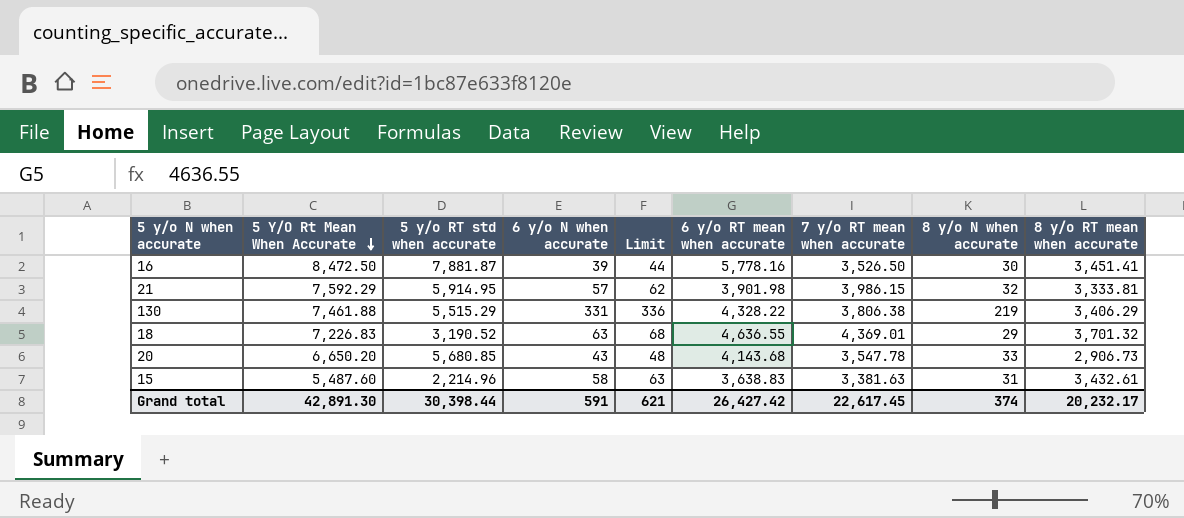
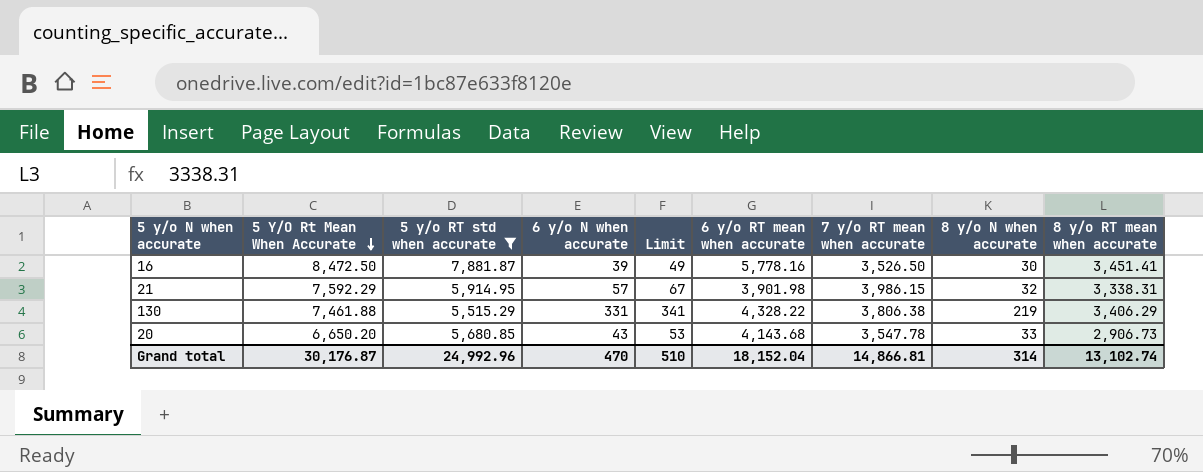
filter: none -> 5 y/o RT std when accurate >= 5,515.29
column Limit | formula: [6 y/o N when accurate] + 5 -> [6 y/o N when accurate] + 10
21 | 8 y/o RT mean when accurate: 3,333.81 -> 3,338.31
Grand total | 5 Y/O Rt Mean When Accurate: 42,891.30 -> 30,176.87
Grand total | 5 y/o RT std when accurate: 30,398.44 -> 24,992.96
Grand total | 6 y/o N when accurate: 591 -> 470
Grand total | Limit: 621 -> 510
Grand total | 6 y/o RT mean when accurate: 26,427.42 -> 18,152.04
Grand total | 7 y/o RT mean when accurate: 22,617.45 -> 14,866.81
Grand total | 8 y/o N when accurate: 374 -> 314
Grand total | 8 y/o RT mean when accurate: 20,232.17 -> 13,102.74

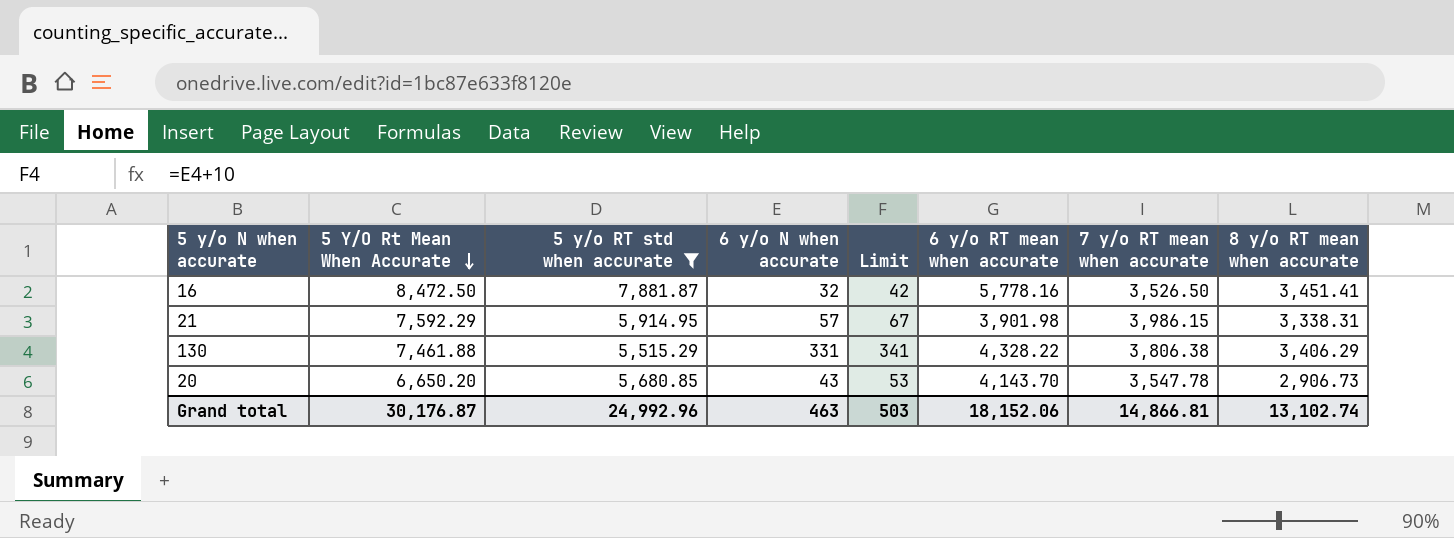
column 8 y/o N when accurate | position: 8 -> none
16 | 6 y/o N when accurate: 39 -> 32
16 | Limit: 49 -> 42
20 | 6 y/o RT mean when accurate: 4,143.68 -> 4,143.70
Grand total | 6 y/o N when accurate: 470 -> 463
Grand total | Limit: 510 -> 503
Grand total | 6 y/o RT mean when accurate: 18,152.04 -> 18,152.06

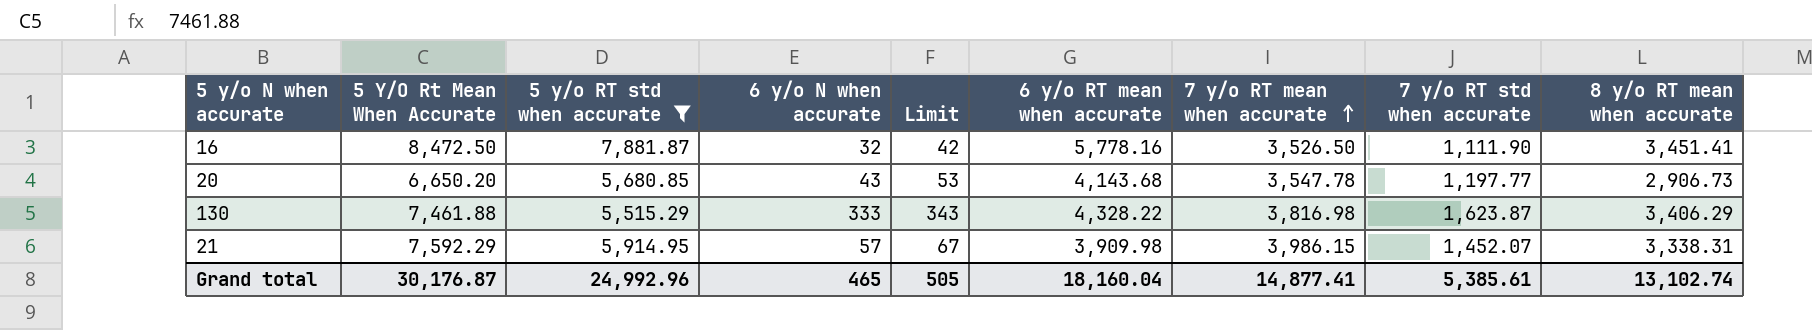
row order: 5 Y/O Rt Mean When Accurate descending -> 7 y/o RT mean when accurate ascending
column 7 y/o RT std when accurate | position: none -> 8
20 | 6 y/o RT mean when accurate: 4,143.70 -> 4,143.68
130 | 6 y/o N when accurate: 331 -> 333
130 | Limit: 341 -> 343
130 | 7 y/o RT mean when accurate: 3,806.38 -> 3,816.98
21 | 6 y/o RT mean when accurate: 3,901.98 -> 3,909.98
Grand total | 6 y/o N when accurate: 463 -> 465
Grand total | Limit: 503 -> 505
Grand total | 6 y/o RT mean when accurate: 18,152.06 -> 18,160.04
Grand total | 7 y/o RT mean when accurate: 14,866.81 -> 14,877.41

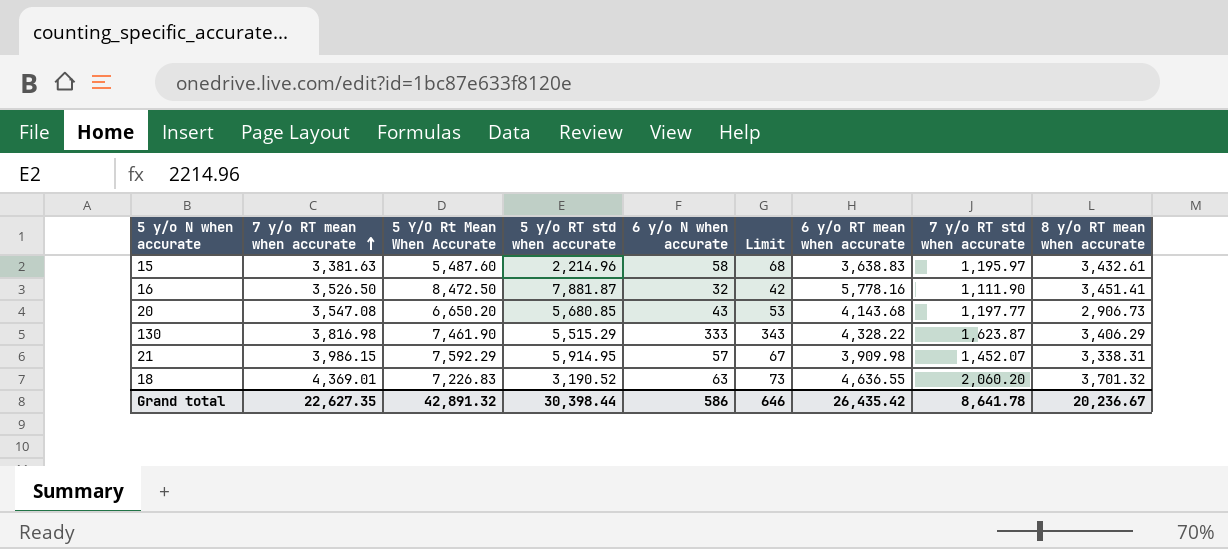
filter: 5 y/o RT std when accurate >= 5,515.29 -> none
column 7 y/o RT mean when accurate | position: 7 -> 2
20 | 7 y/o RT mean when accurate: 3,547.78 -> 3,547.08
130 | 5 Y/O Rt Mean When Accurate: 7,461.88 -> 7,461.90
Grand total | 7 y/o RT mean when accurate: 14,877.41 -> 22,627.35
Grand total | 5 Y/O Rt Mean When Accurate: 30,176.87 -> 42,891.32
Grand total | 5 y/o RT std when accurate: 24,992.96 -> 30,398.44
Grand total | 6 y/o N when accurate: 465 -> 586
Grand total | Limit: 505 -> 646
Grand total | 6 y/o RT mean when accurate: 18,160.04 -> 26,435.42
Grand total | 7 y/o RT std when accurate: 5,385.61 -> 8,641.78
Grand total | 8 y/o RT mean when accurate: 13,102.74 -> 20,236.67

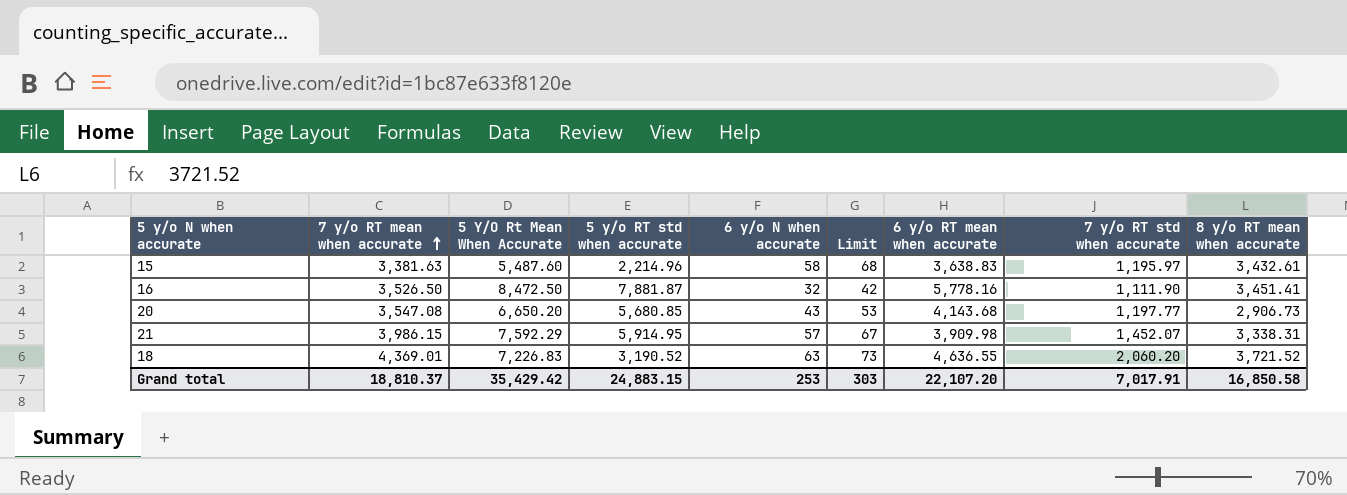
row 130: 3,816.98 | 7,461.90 | 5,515.29 | 333 | 343 | 4,328.22 | 1,623.87 | 3,406.29 -> none
18 | 8 y/o RT mean when accurate: 3,701.32 -> 3,721.52
Grand total | 7 y/o RT mean when accurate: 22,627.35 -> 18,810.37
Grand total | 5 Y/O Rt Mean When Accurate: 42,891.32 -> 35,429.42
Grand total | 5 y/o RT std when accurate: 30,398.44 -> 24,883.15
Grand total | 6 y/o N when accurate: 586 -> 253
Grand total | Limit: 646 -> 303
Grand total | 6 y/o RT mean when accurate: 26,435.42 -> 22,107.20
Grand total | 7 y/o RT std when accurate: 8,641.78 -> 7,017.91
Grand total | 8 y/o RT mean when accurate: 20,236.67 -> 16,850.58

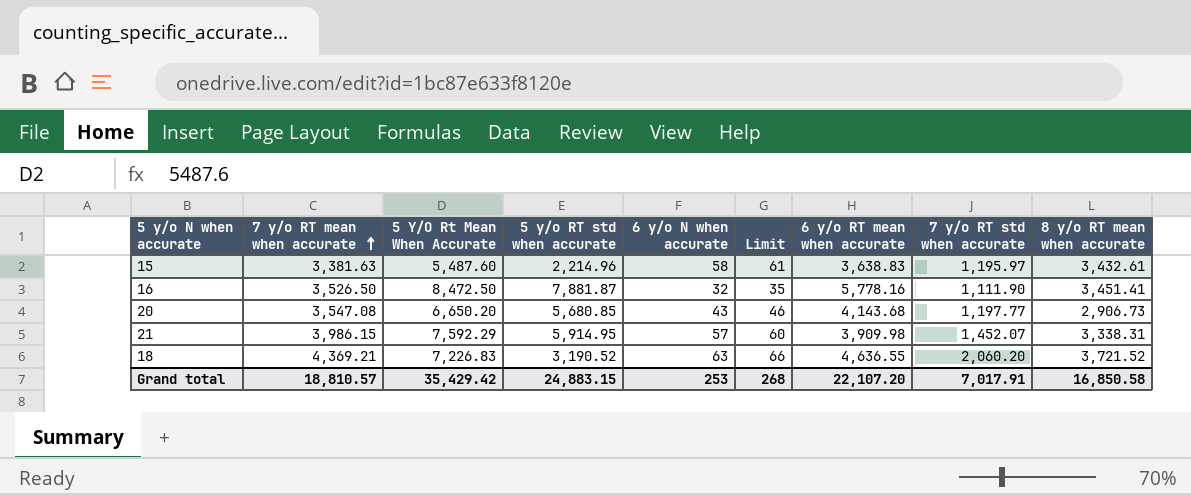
column Limit | formula: [6 y/o N when accurate] + 10 -> [6 y/o N when accurate] + 3
18 | 7 y/o RT mean when accurate: 4,369.01 -> 4,369.21
Grand total | 7 y/o RT mean when accurate: 18,810.37 -> 18,810.57
Grand total | Limit: 303 -> 268

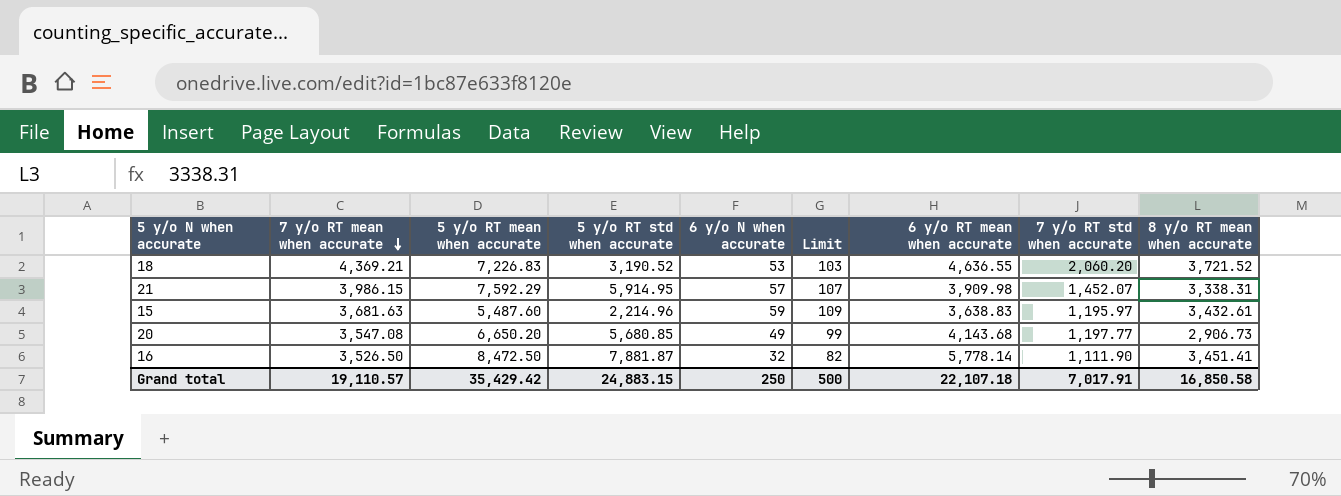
row order: 7 y/o RT mean when accurate ascending -> 7 y/o RT mean when accurate descending
column name: 5 Y/O Rt Mean When Accurate -> 5 y/o RT mean when accurate
column Limit | formula: [6 y/o N when accurate] + 3 -> [6 y/o N when accurate] + 50
18 | 6 y/o N when accurate: 63 -> 53
15 | 7 y/o RT mean when accurate: 3,381.63 -> 3,681.63
15 | 6 y/o N when accurate: 58 -> 59
20 | 6 y/o N when accurate: 43 -> 49
16 | 6 y/o RT mean when accurate: 5,778.16 -> 5,778.14
Grand total | 7 y/o RT mean when accurate: 18,810.57 -> 19,110.57
Grand total | 6 y/o N when accurate: 253 -> 250
Grand total | Limit: 268 -> 500
Grand total | 6 y/o RT mean when accurate: 22,107.20 -> 22,107.18

